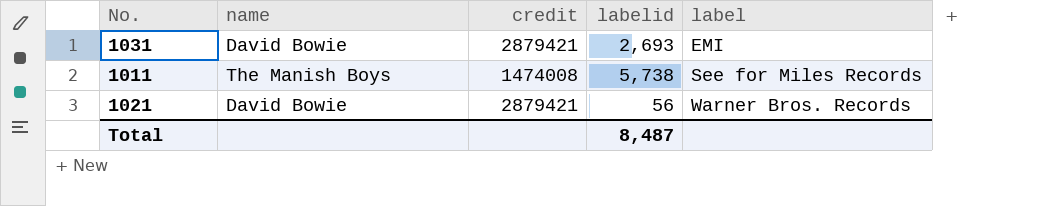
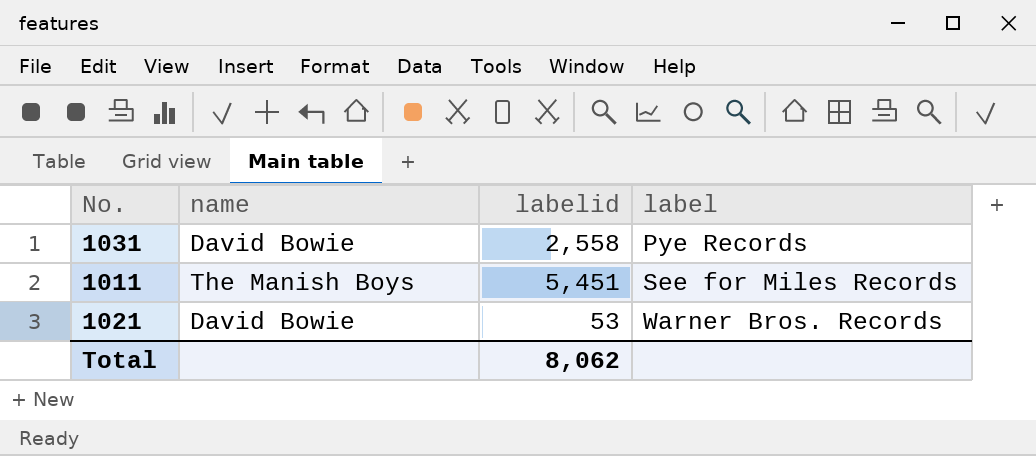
column credit | position: 3 -> none
1031 | labelid: 2,693 -> 2,558
1031 | label: EMI -> Pye Records
1011 | labelid: 5,738 -> 5,451
1021 | labelid: 56 -> 53
Total | labelid: 8,487 -> 8,062

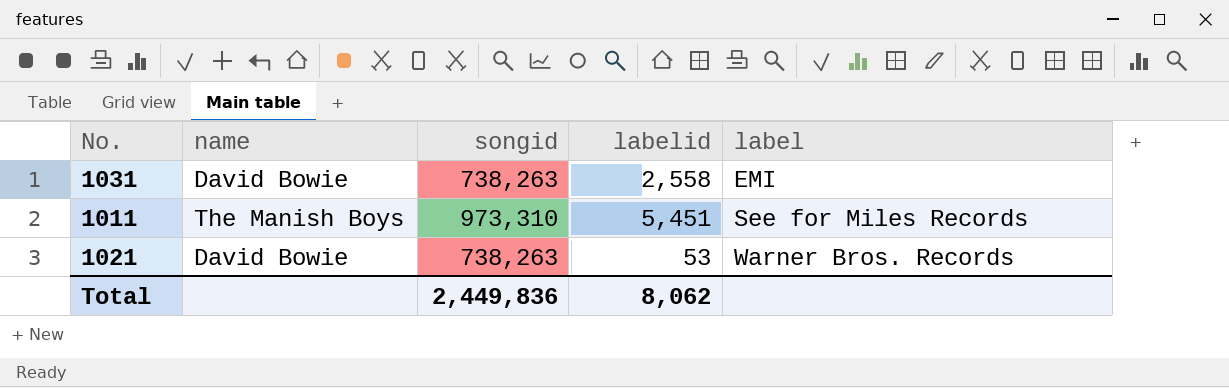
column songid | position: none -> 3
1031 | label: Pye Records -> EMI

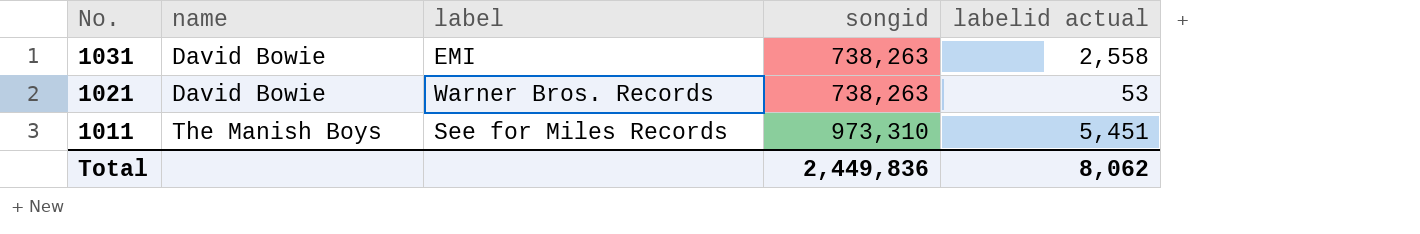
row order: label ascending -> No. descending
column label | position: 5 -> 3
column name: labelid -> labelid actual

